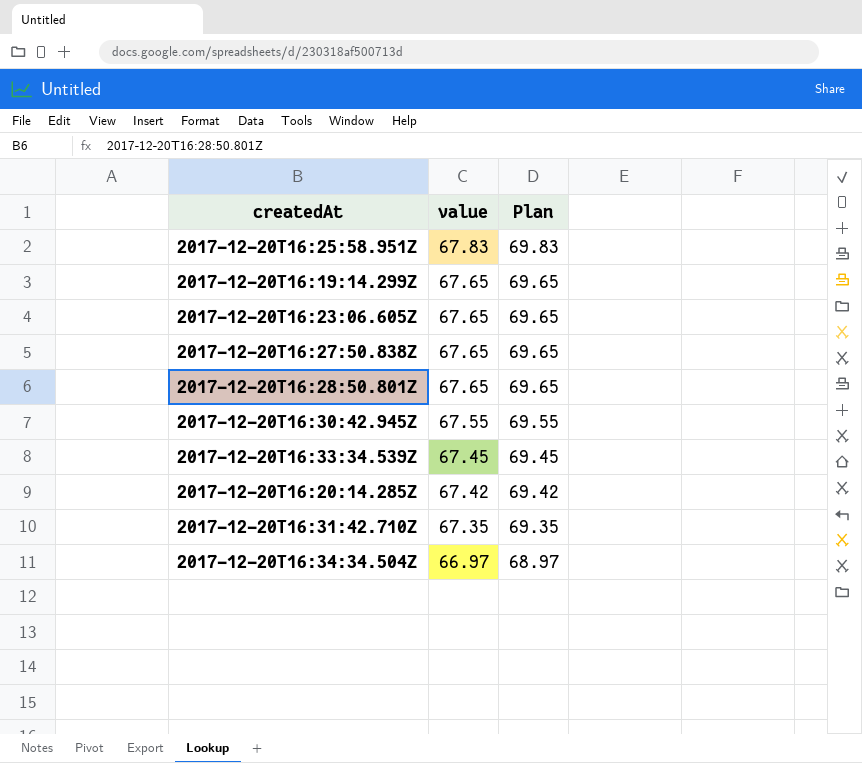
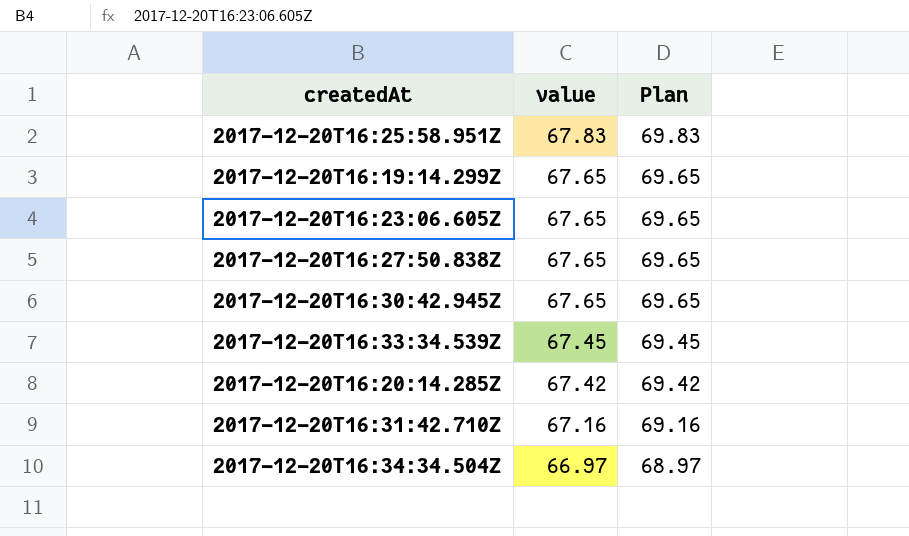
row 2017-12-20T16:28:50.801Z: 67.65 | 69.65 -> none
2017-12-20T16:30:42.945Z | value: 67.55 -> 67.65
2017-12-20T16:30:42.945Z | Plan: 69.55 -> 69.65
2017-12-20T16:31:42.710Z | value: 67.35 -> 67.16
2017-12-20T16:31:42.710Z | Plan: 69.35 -> 69.16

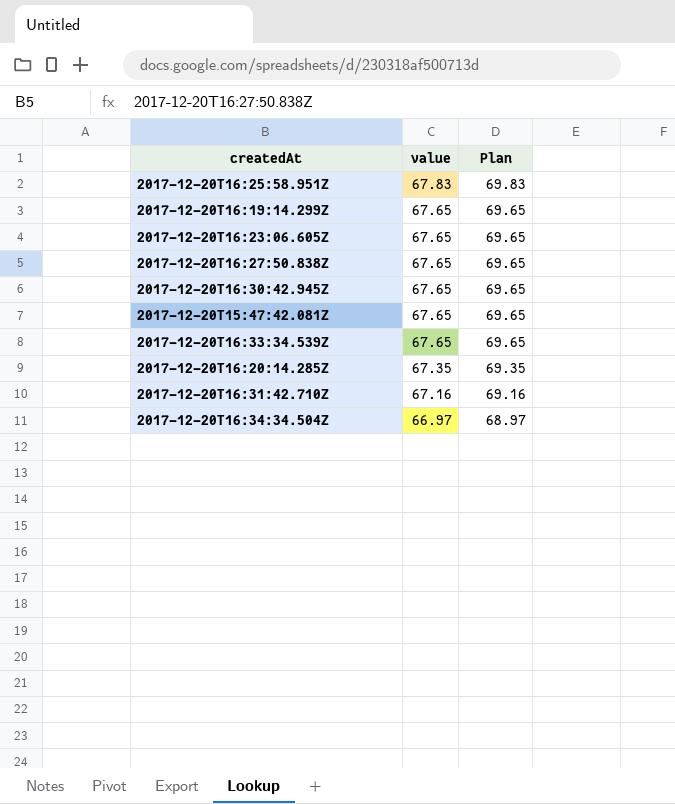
row 2017-12-20T15:47:42.081Z: none -> 67.65 | 69.65
2017-12-20T16:33:34.539Z | value: 67.45 -> 67.65
2017-12-20T16:33:34.539Z | Plan: 69.45 -> 69.65
2017-12-20T16:20:14.285Z | value: 67.42 -> 67.35
2017-12-20T16:20:14.285Z | Plan: 69.42 -> 69.35

